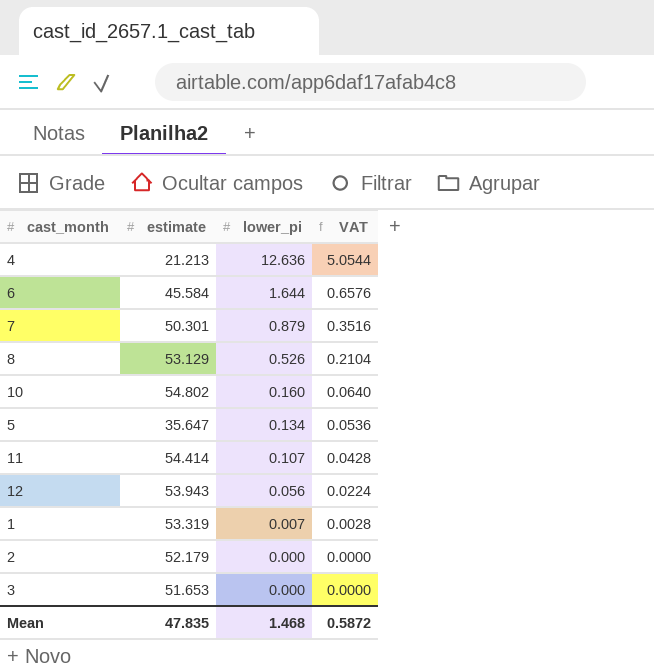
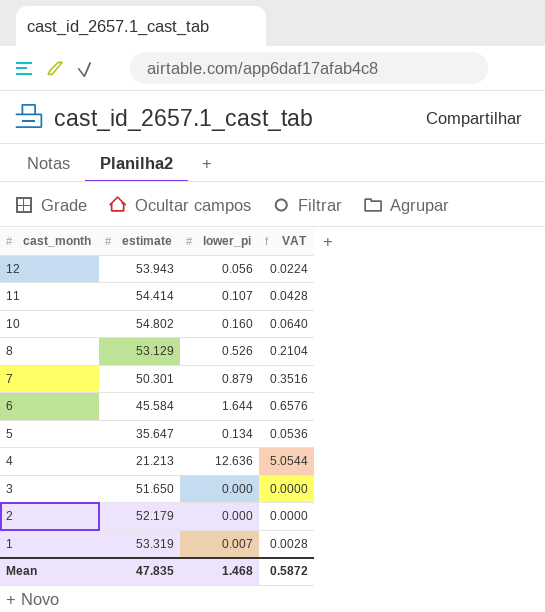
row order: lower_pi descending -> cast_month descending
3 | estimate: 51.653 -> 51.650

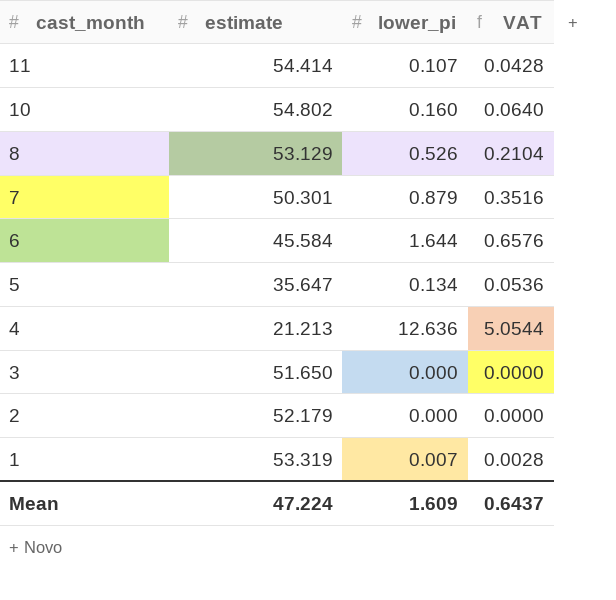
row 12: 53.943 | 0.056 | 0.0224 -> none
Mean | estimate: 47.835 -> 47.224
Mean | lower_pi: 1.468 -> 1.609
Mean | VAT: 0.5872 -> 0.6437

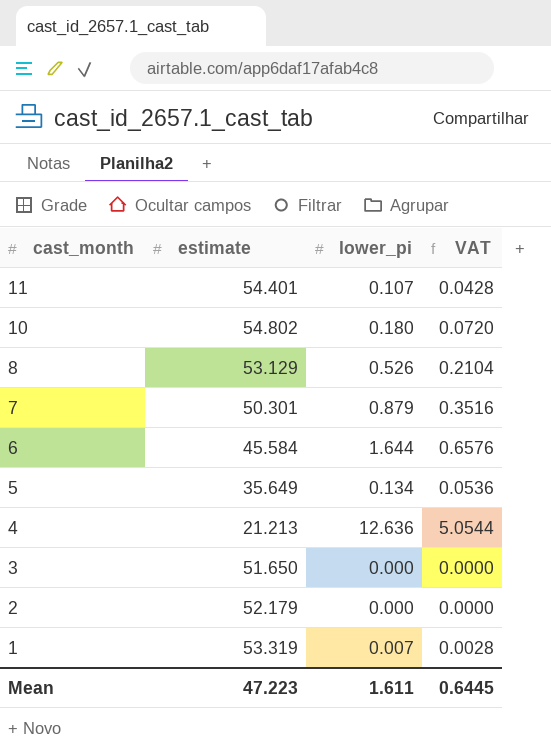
11 | estimate: 54.414 -> 54.401
10 | lower_pi: 0.160 -> 0.180
10 | VAT: 0.0640 -> 0.0720
5 | estimate: 35.647 -> 35.649
Mean | estimate: 47.224 -> 47.223
Mean | lower_pi: 1.609 -> 1.611
Mean | VAT: 0.6437 -> 0.6445

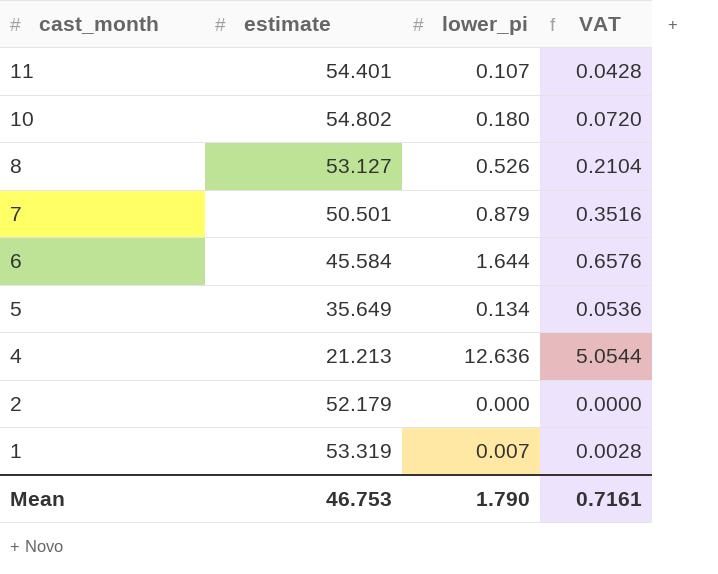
row 3: 51.650 | 0.000 | 0.0000 -> none
8 | estimate: 53.129 -> 53.127
7 | estimate: 50.301 -> 50.501
Mean | estimate: 47.223 -> 46.753
Mean | lower_pi: 1.611 -> 1.790
Mean | VAT: 0.6445 -> 0.7161

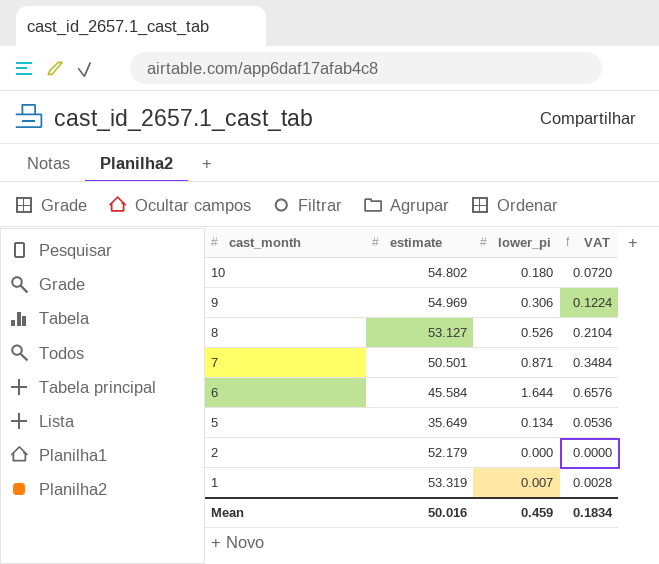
row 11: 54.401 | 0.107 | 0.0428 -> none
row 4: 21.213 | 12.636 | 5.0544 -> none
row 9: none -> 54.969 | 0.306 | 0.1224
7 | lower_pi: 0.879 -> 0.871
7 | VAT: 0.3516 -> 0.3484
Mean | estimate: 46.753 -> 50.016
Mean | lower_pi: 1.790 -> 0.459
Mean | VAT: 0.7161 -> 0.1834

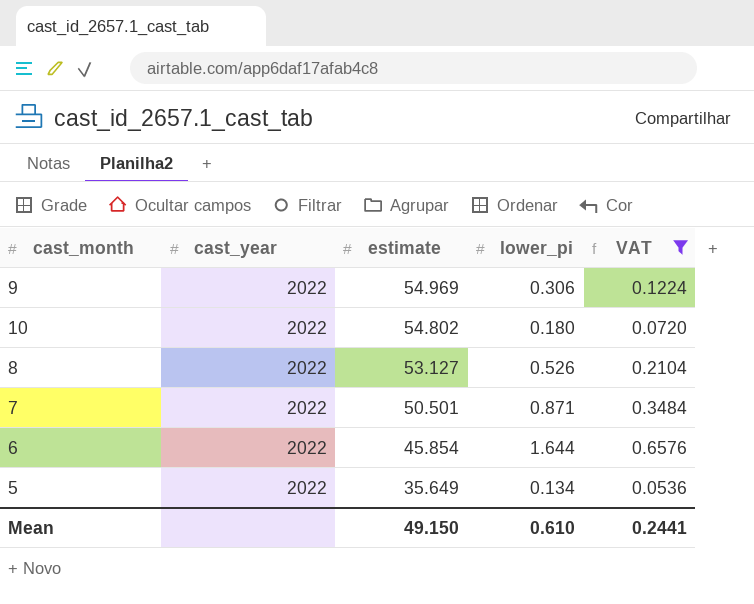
filter: none -> VAT >= 0.0536
row order: cast_month descending -> estimate descending
column cast_year | position: none -> 2
6 | estimate: 45.584 -> 45.854
Mean | estimate: 50.016 -> 49.150
Mean | lower_pi: 0.459 -> 0.610
Mean | VAT: 0.1834 -> 0.2441

